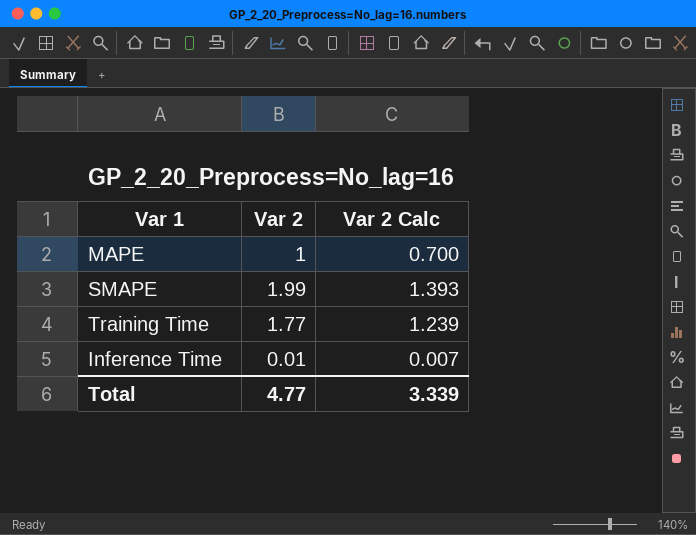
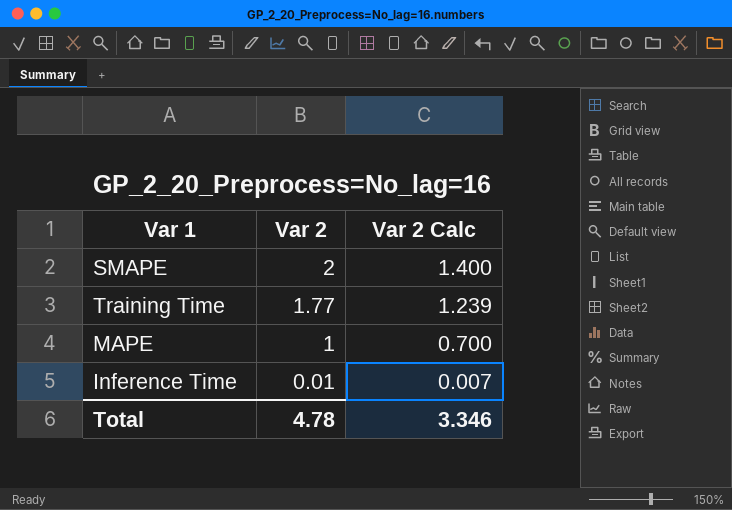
row order: none -> Var 2 descending
SMAPE | Var 2: 1.99 -> 2
SMAPE | Var 2 Calc: 1.393 -> 1.400
Total | Var 2: 4.77 -> 4.78
Total | Var 2 Calc: 3.339 -> 3.346

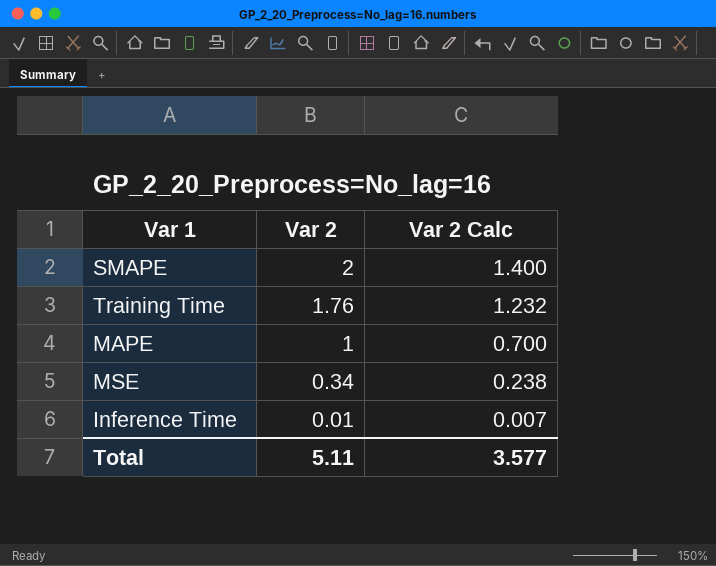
Training Time | Var 2: 1.77 -> 1.76
Training Time | Var 2 Calc: 1.239 -> 1.232
row MSE: none -> 0.34 | 0.238
Total | Var 2: 4.78 -> 5.11
Total | Var 2 Calc: 3.346 -> 3.577

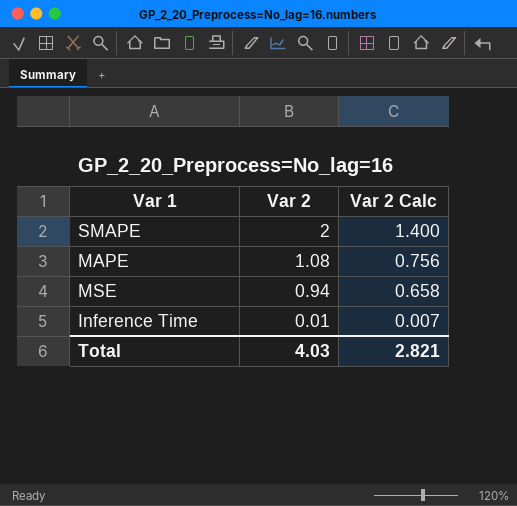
row Training Time: 1.76 | 1.232 -> none
MAPE | Var 2: 1 -> 1.08
MAPE | Var 2 Calc: 0.700 -> 0.756
MSE | Var 2: 0.34 -> 0.94
MSE | Var 2 Calc: 0.238 -> 0.658
Total | Var 2: 5.11 -> 4.03
Total | Var 2 Calc: 3.577 -> 2.821

